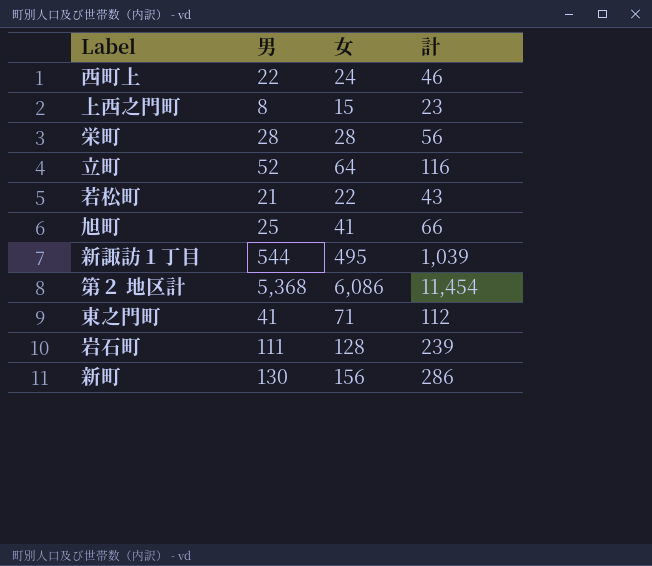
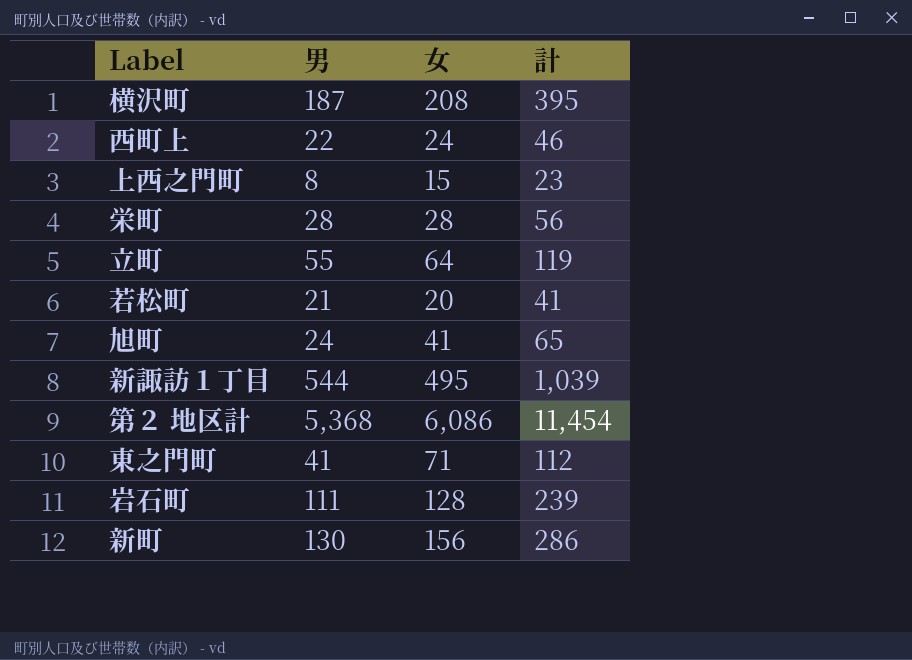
row 横沢町: none -> 187 | 208 | 395
立町 | 男: 52 -> 55
立町 | 計: 116 -> 119
若松町 | 女: 22 -> 20
若松町 | 計: 43 -> 41
旭町 | 男: 25 -> 24
旭町 | 計: 66 -> 65

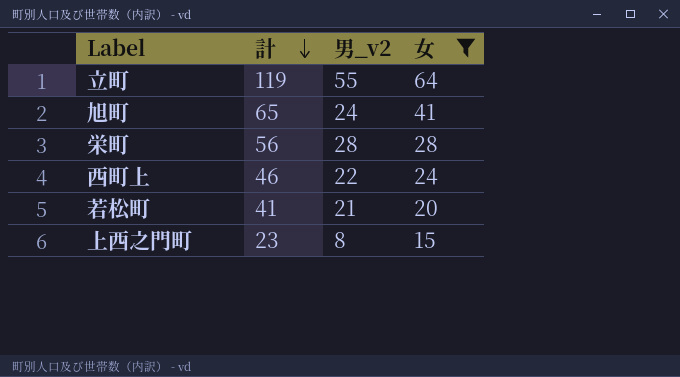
filter: none -> 女 <= 64
row order: none -> 計 descending
column 計 | position: 4 -> 2
column name: 男 -> 男_v2

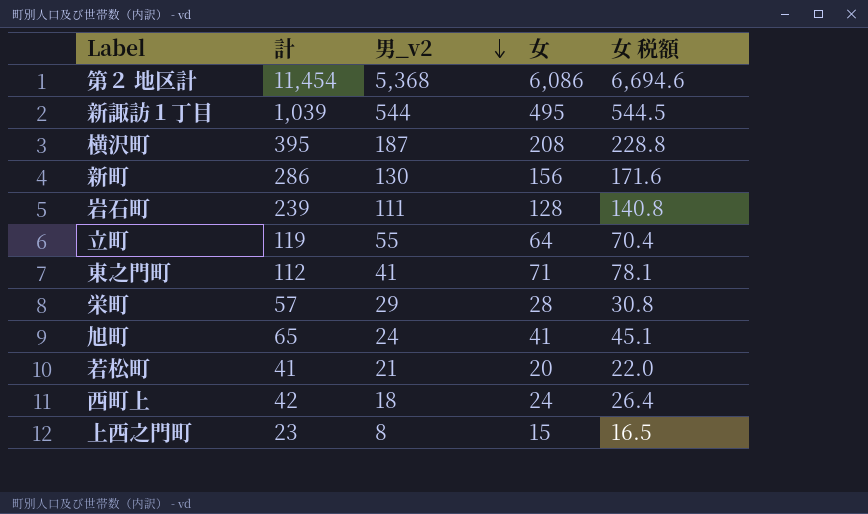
filter: 女 <= 64 -> none
row order: 計 descending -> 男_v2 descending
column 女 税額 | formula: none -> [女] * 1.1
栄町 | 計: 56 -> 57
栄町 | 男_v2: 28 -> 29
西町上 | 計: 46 -> 42
西町上 | 男_v2: 22 -> 18

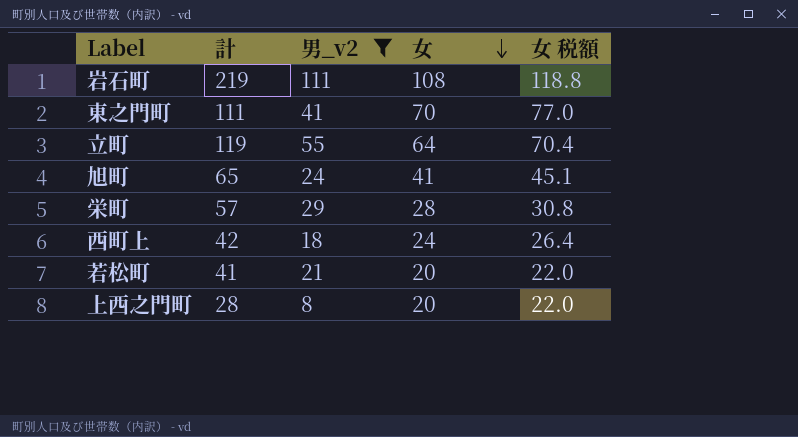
filter: none -> 男_v2 <= 111
row order: 男_v2 descending -> 女 descending
岩石町 | 計: 239 -> 219
岩石町 | 女: 128 -> 108
岩石町 | 女 税額: 140.8 -> 118.8
東之門町 | 計: 112 -> 111
東之門町 | 女: 71 -> 70
東之門町 | 女 税額: 78.1 -> 77.0
上西之門町 | 計: 23 -> 28
上西之門町 | 女: 15 -> 20
上西之門町 | 女 税額: 16.5 -> 22.0

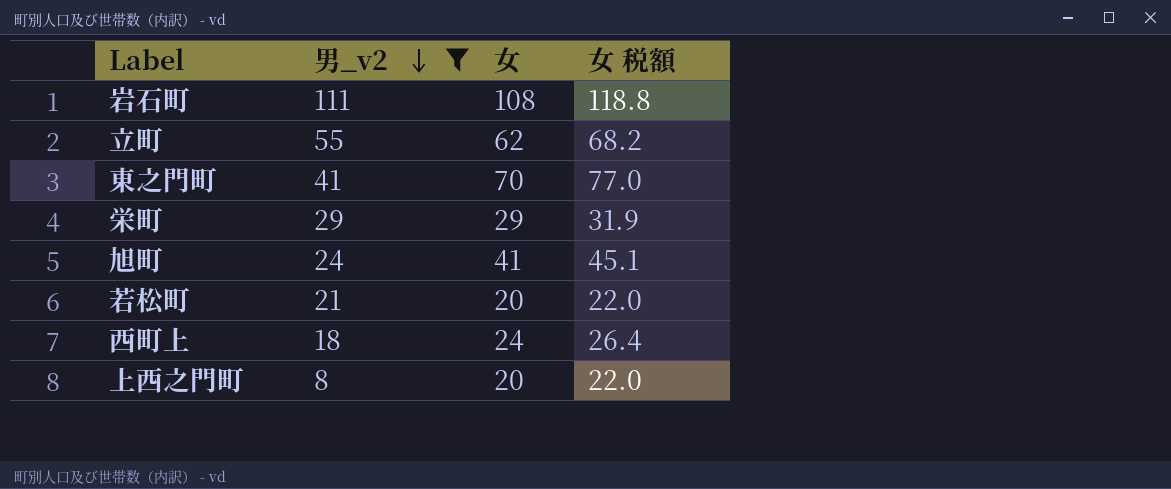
row order: 女 descending -> 男_v2 descending
column 計 | formula: [男_v2] + [女] -> none
立町 | 女: 64 -> 62
立町 | 女 税額: 70.4 -> 68.2
栄町 | 女: 28 -> 29
栄町 | 女 税額: 30.8 -> 31.9

